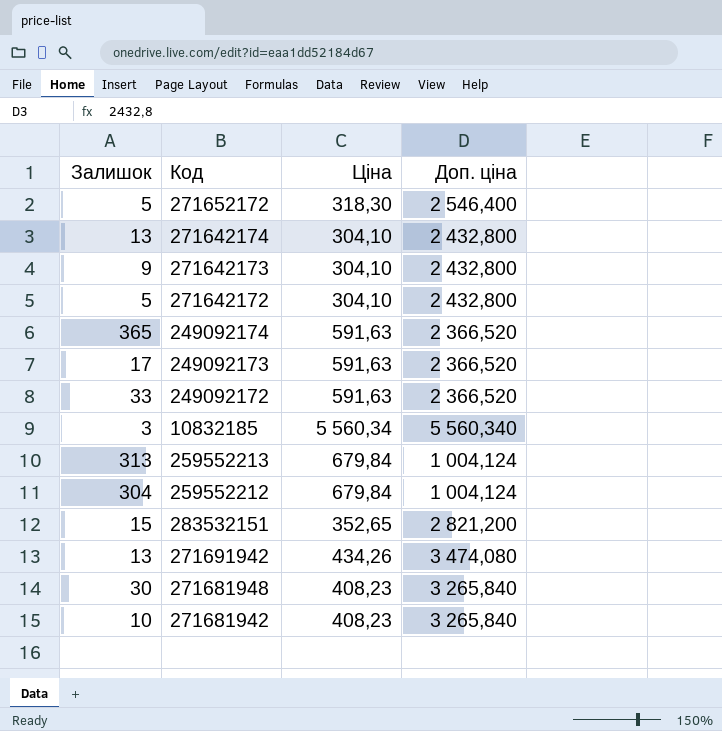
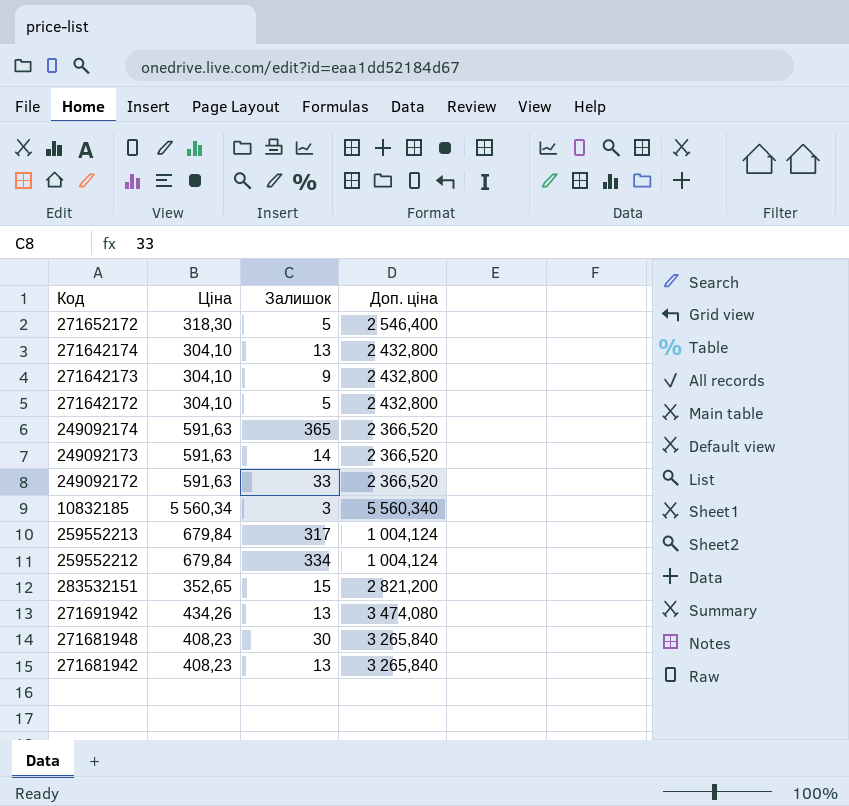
column Залишок | position: 1 -> 3
249092173 | Залишок: 17 -> 14
259552213 | Залишок: 313 -> 317
259552212 | Залишок: 304 -> 334
271681942 | Залишок: 10 -> 13

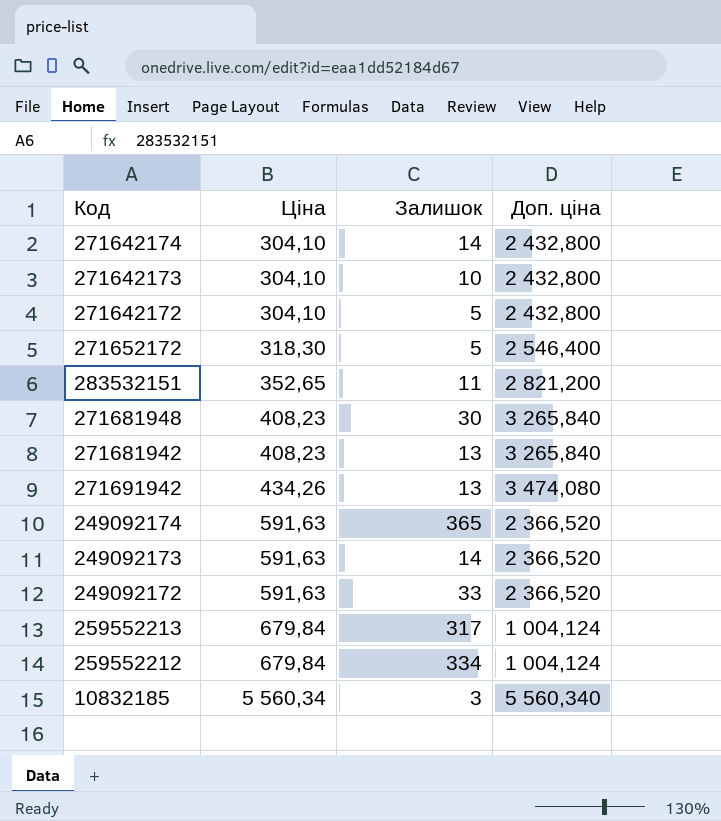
row order: none -> Ціна ascending
271642174 | Залишок: 13 -> 14
271642173 | Залишок: 9 -> 10
283532151 | Залишок: 15 -> 11

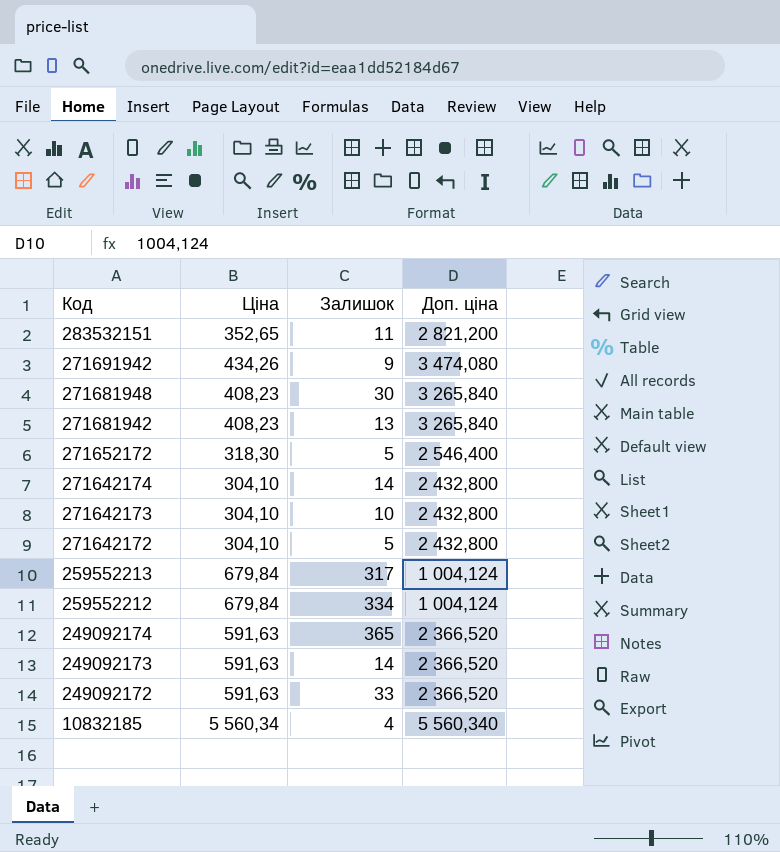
row order: Ціна ascending -> Код descending
271691942 | Залишок: 13 -> 9
10832185 | Залишок: 3 -> 4

